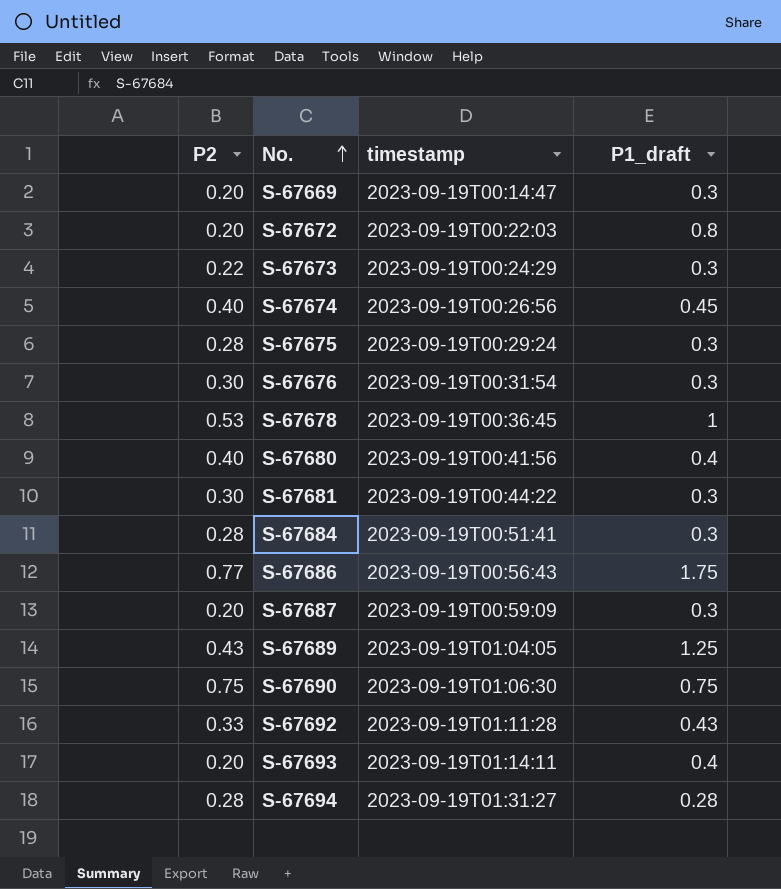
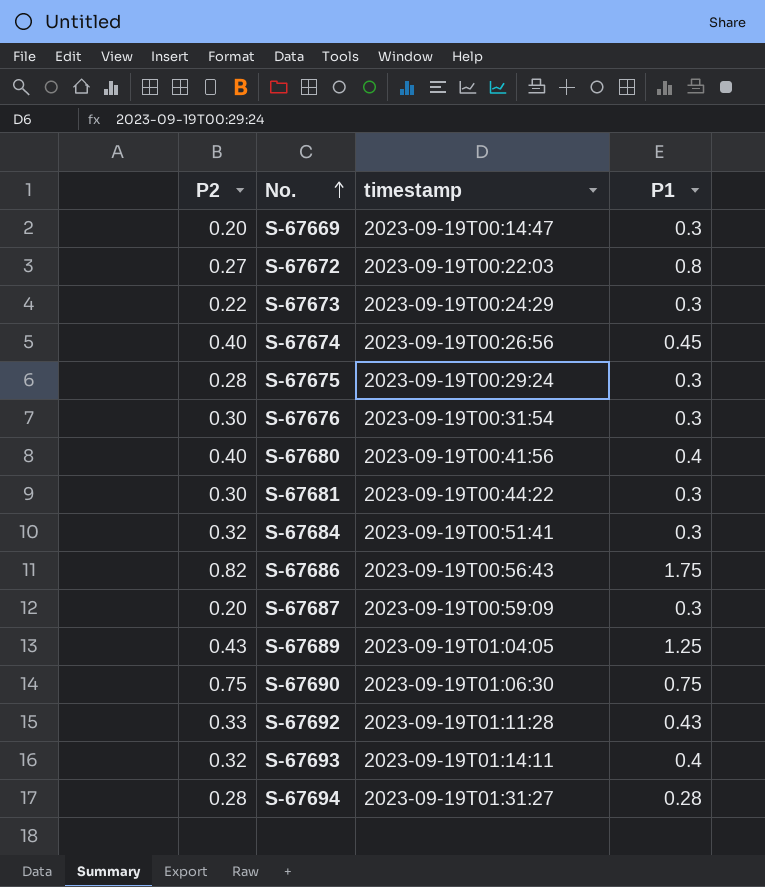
column name: P1_draft -> P1
row S-67678: 0.53 | 2023-09-19T00:36:45 | 1 -> none
S-67672 | P2: 0.20 -> 0.27
S-67684 | P2: 0.28 -> 0.32
S-67686 | P2: 0.77 -> 0.82
S-67693 | P2: 0.20 -> 0.32

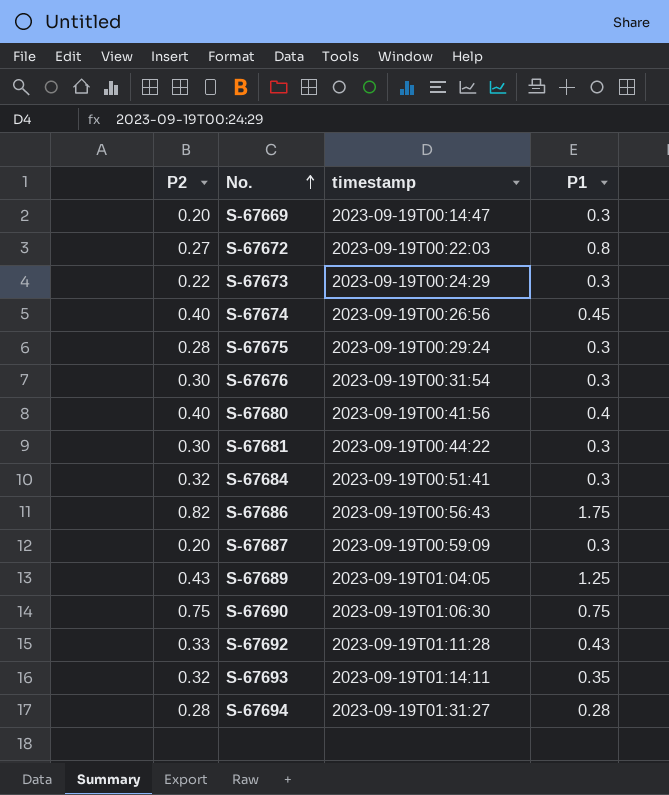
S-67693 | P1: 0.4 -> 0.35

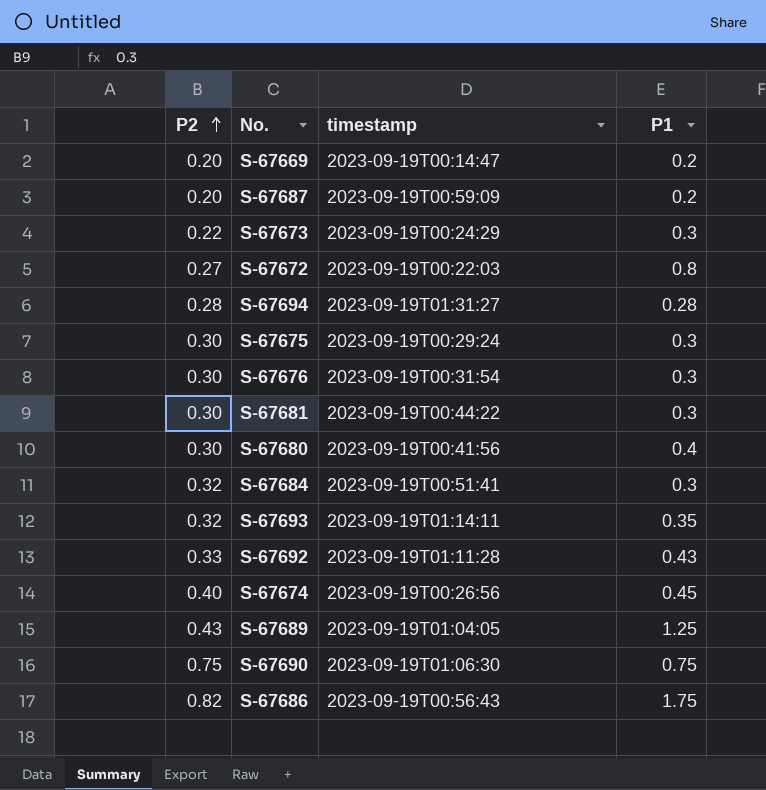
row order: No. ascending -> P2 ascending
S-67669 | P1: 0.3 -> 0.2
S-67687 | P1: 0.3 -> 0.2
S-67675 | P2: 0.28 -> 0.30
S-67680 | P2: 0.40 -> 0.30

